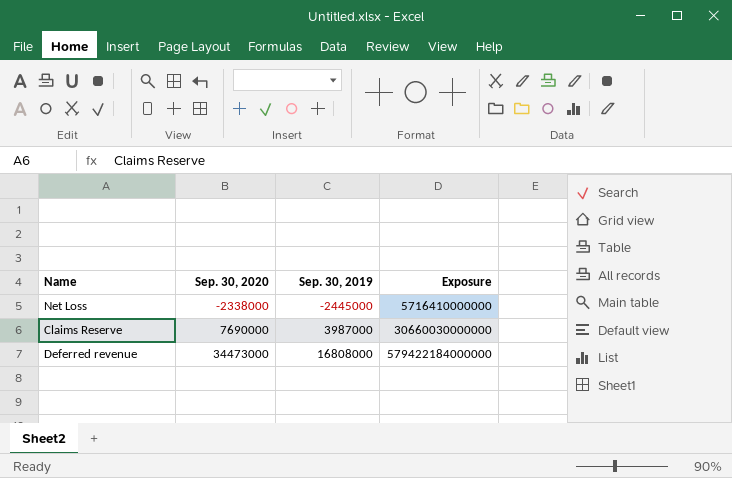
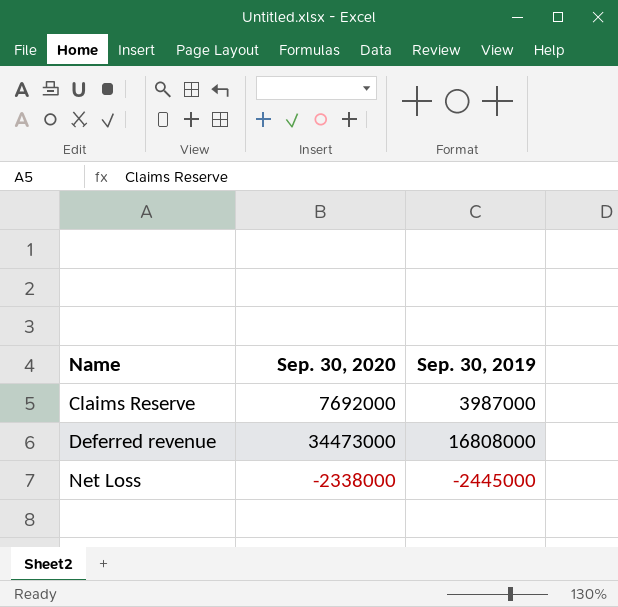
row order: Sep. 30, 2020 ascending -> Name ascending
column Exposure | formula: [Sep. 30, 2020] * [Sep. 30, 2019] -> none
Claims Reserve | Sep. 30, 2020: 7690000 -> 7692000

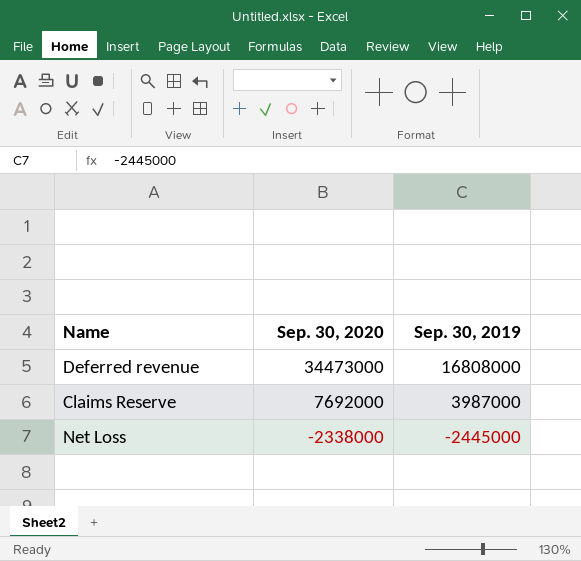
row order: Name ascending -> Sep. 30, 2020 descending

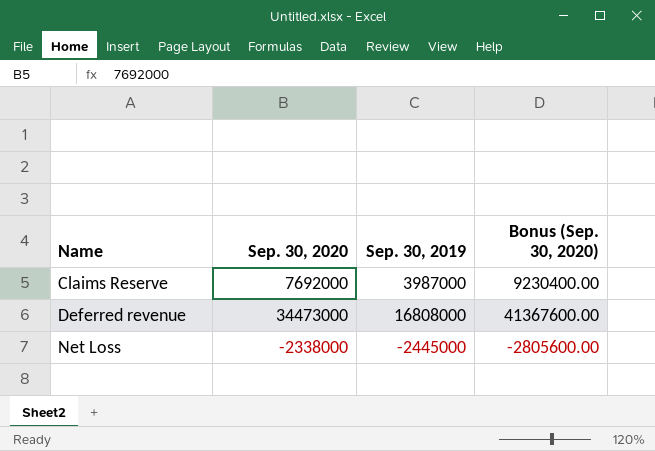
row order: Sep. 30, 2020 descending -> Name ascending
column Bonus (Sep. 30, 2020) | formula: none -> [Sep. 30, 2020] * 1.2

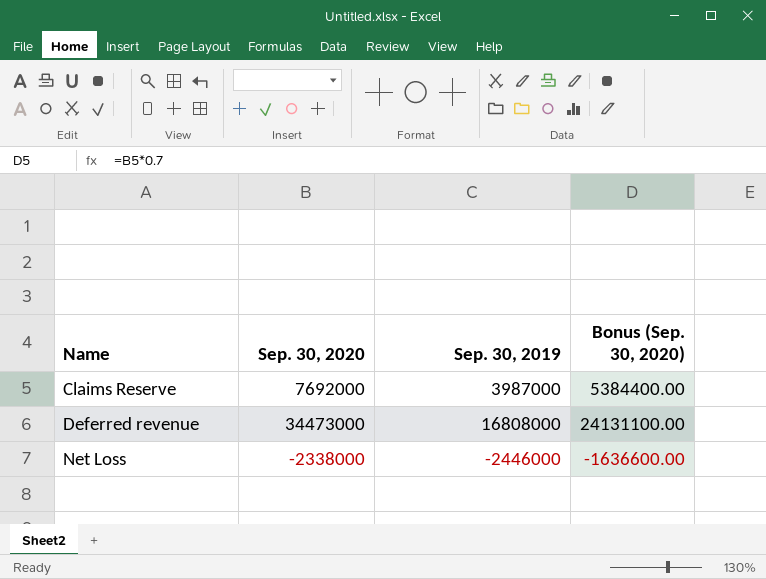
column Bonus (Sep. 30, 2020) | formula: [Sep. 30, 2020] * 1.2 -> [Sep. 30, 2020] * 0.7
Net Loss | Sep. 30, 2019: -2445000 -> -2446000

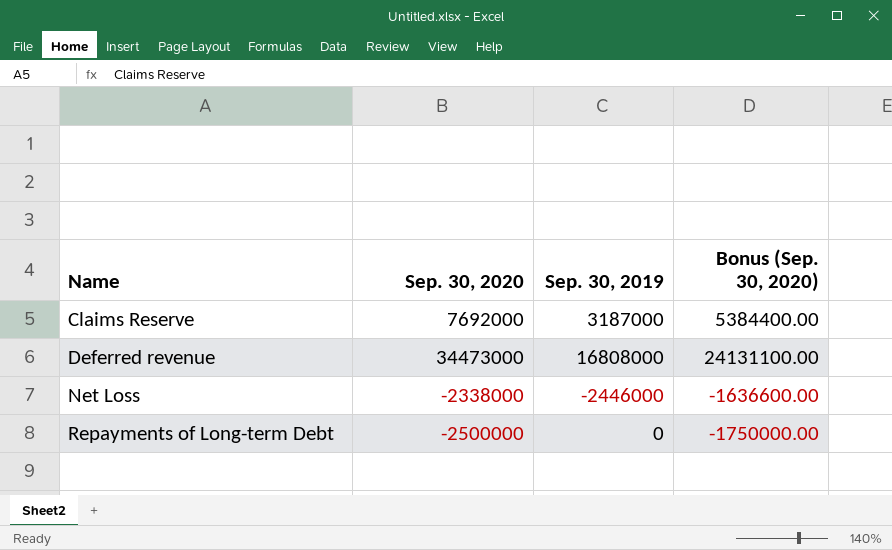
Claims Reserve | Sep. 30, 2019: 3987000 -> 3187000
row Repayments of Long-term Debt: none -> -2500000 | 0 | -1750000.00

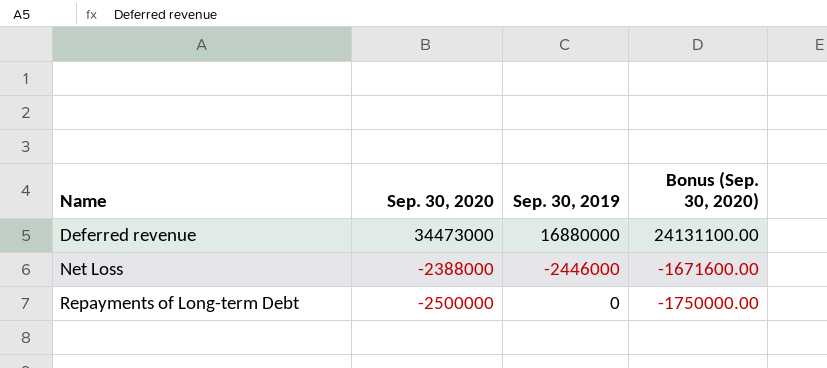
row Claims Reserve: 7692000 | 3187000 | 5384400.00 -> none
Deferred revenue | Sep. 30, 2019: 16808000 -> 16880000
Net Loss | Sep. 30, 2020: -2338000 -> -2388000
Net Loss | Bonus (Sep. 30, 2020): -1636600.00 -> -1671600.00

